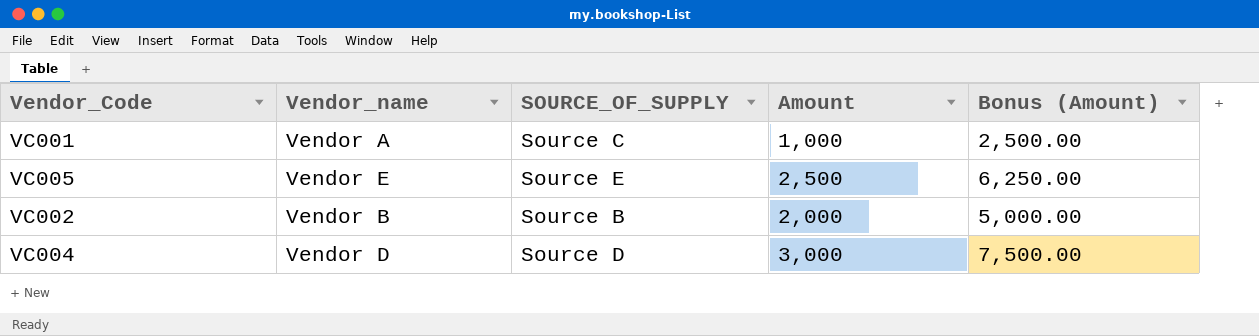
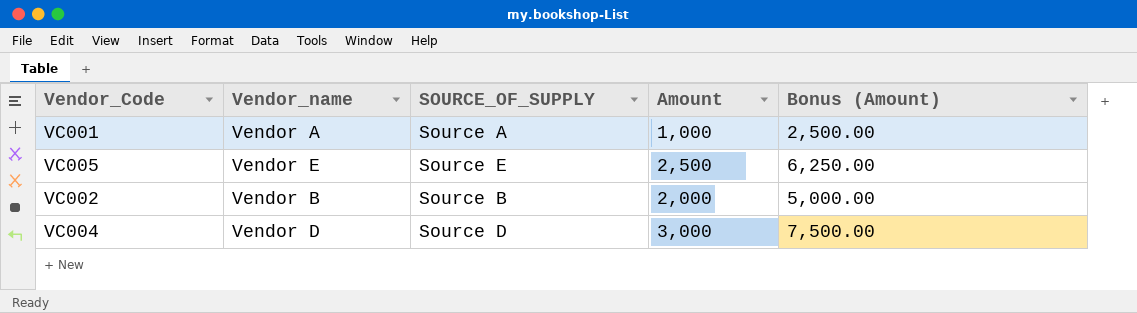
VC001 | SOURCE_OF_SUPPLY: Source C -> Source A

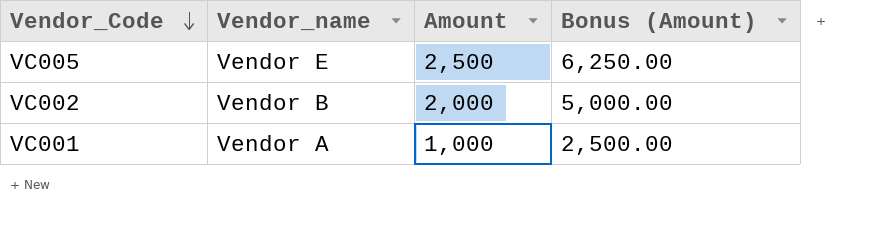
row order: none -> Vendor_Code descending
column SOURCE_OF_SUPPLY | position: 3 -> none
row VC004: Vendor D | Source D | 3,000 | 7,500.00 -> none

